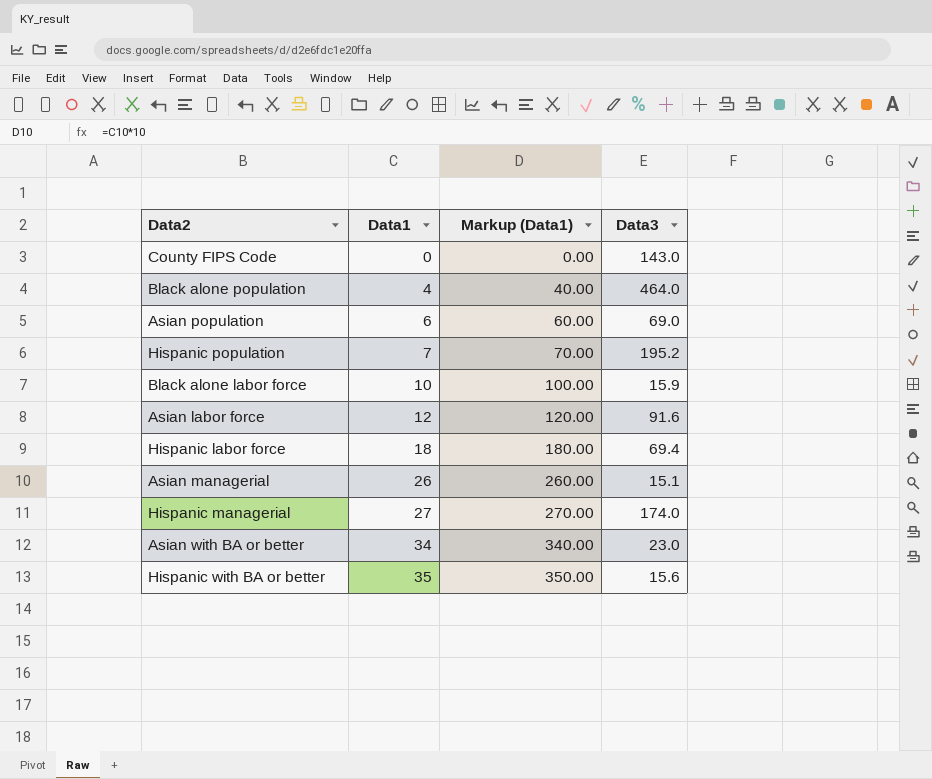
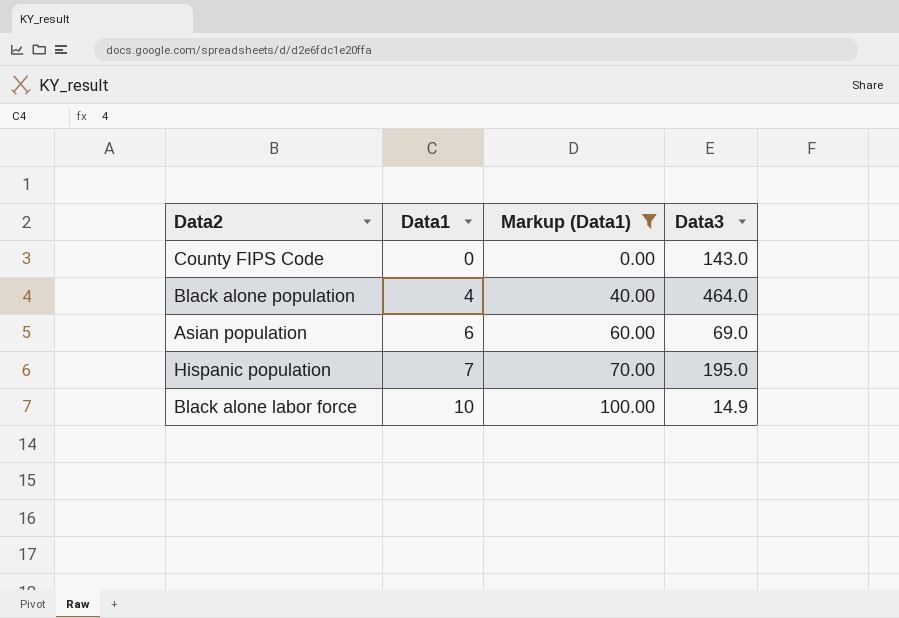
filter: none -> Markup (Data1) <= 100.00
Hispanic population | Data3: 195.2 -> 195.0
Black alone labor force | Data3: 15.9 -> 14.9

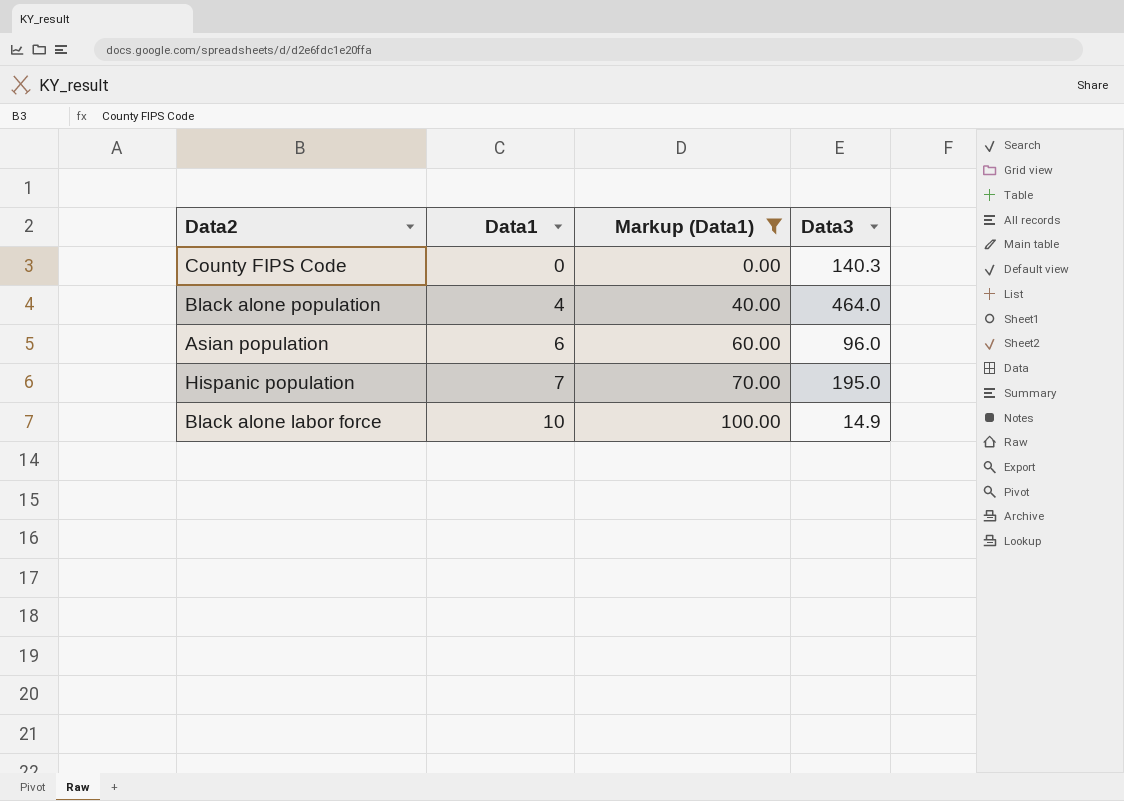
County FIPS Code | Data3: 143.0 -> 140.3
Asian population | Data3: 69.0 -> 96.0

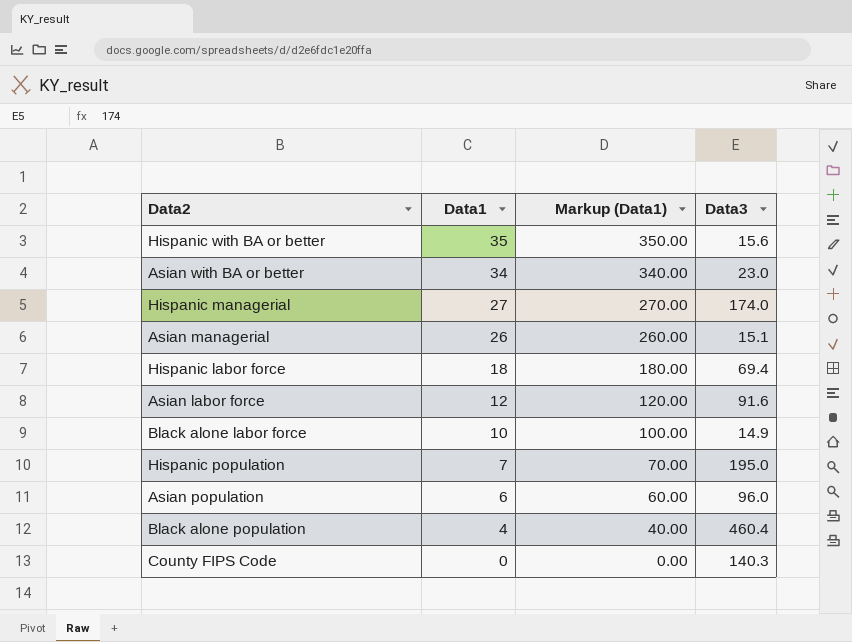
filter: Markup (Data1) <= 100.00 -> none
row order: Data1 ascending -> Data1 descending
Black alone population | Data3: 464.0 -> 460.4

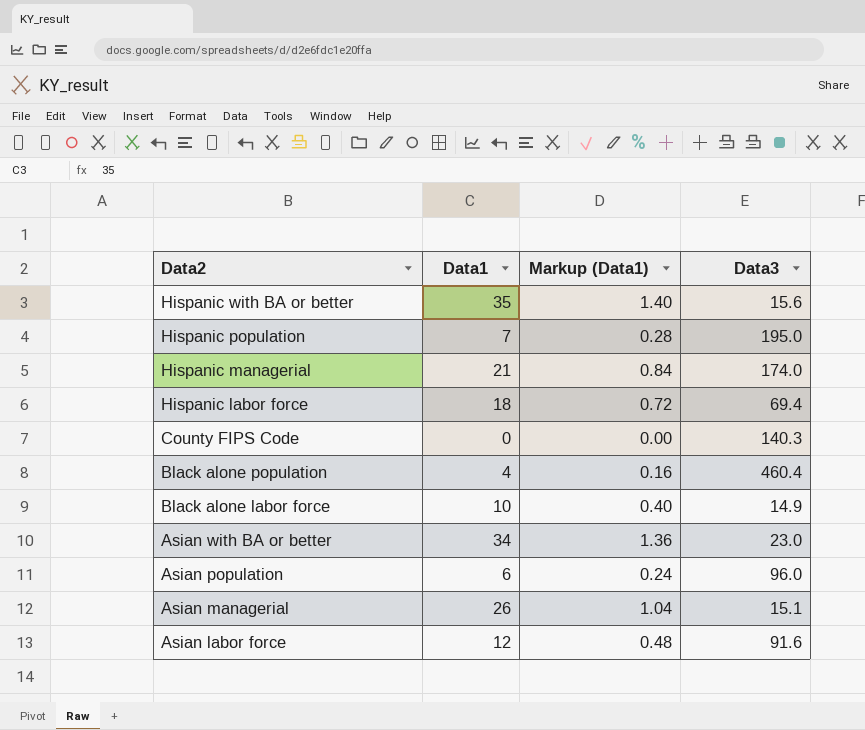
row order: Data1 descending -> Data2 descending
column Markup (Data1) | formula: [Data1] * 10 -> [Data1] * 0.04
Hispanic managerial | Data1: 27 -> 21

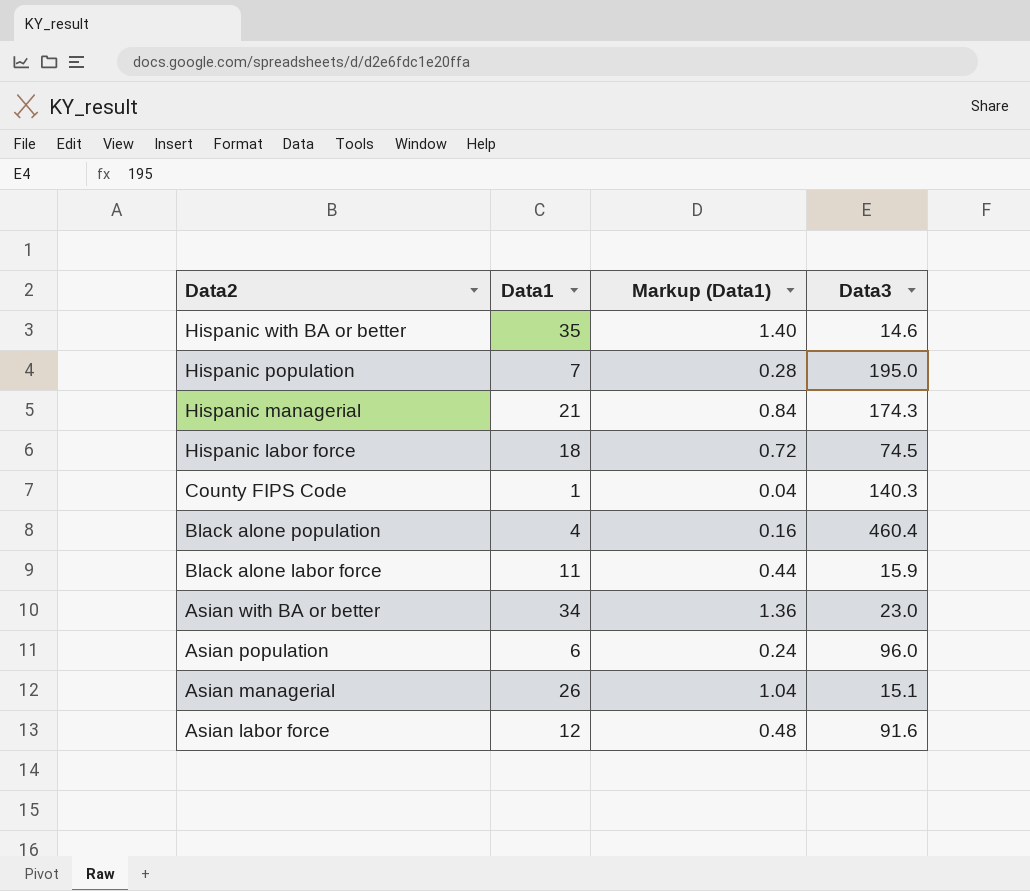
Hispanic with BA or better | Data3: 15.6 -> 14.6
Hispanic managerial | Data3: 174.0 -> 174.3
Hispanic labor force | Data3: 69.4 -> 74.5
County FIPS Code | Data1: 0 -> 1
County FIPS Code | Markup (Data1): 0.00 -> 0.04
Black alone labor force | Data1: 10 -> 11
Black alone labor force | Markup (Data1): 0.40 -> 0.44
Black alone labor force | Data3: 14.9 -> 15.9

